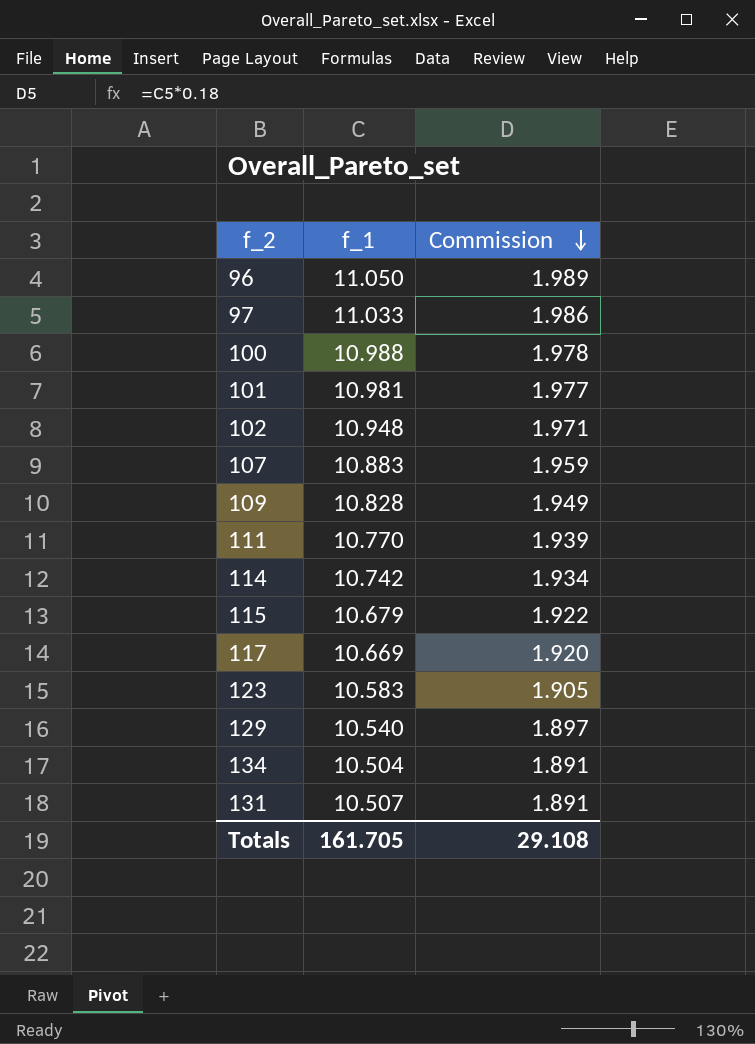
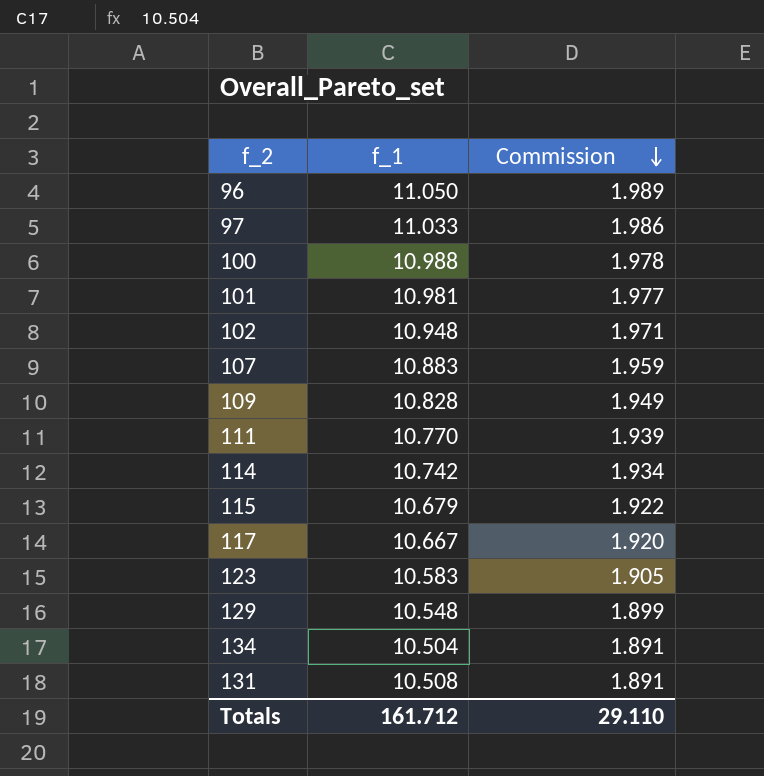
117 | f_1: 10.669 -> 10.667
129 | f_1: 10.540 -> 10.548
129 | Commission: 1.897 -> 1.899
131 | f_1: 10.507 -> 10.508
Totals | f_1: 161.705 -> 161.712
Totals | Commission: 29.108 -> 29.110

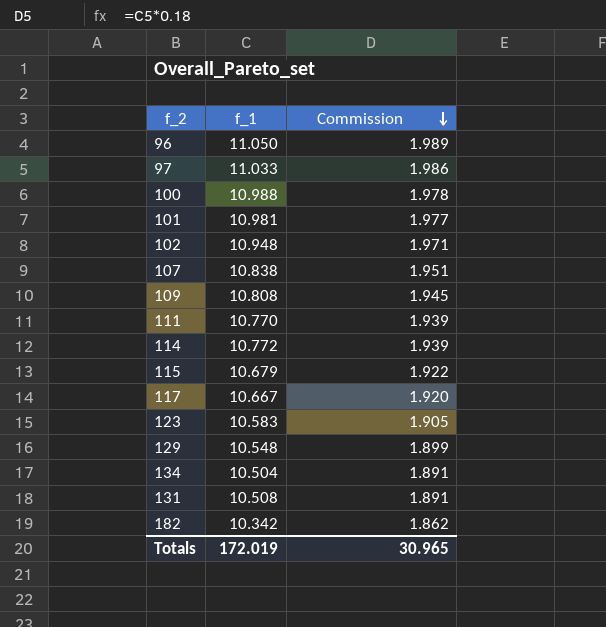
107 | f_1: 10.883 -> 10.838
107 | Commission: 1.959 -> 1.951
109 | f_1: 10.828 -> 10.808
109 | Commission: 1.949 -> 1.945
114 | f_1: 10.742 -> 10.772
114 | Commission: 1.934 -> 1.939
row 182: none -> 10.342 | 1.862
Totals | f_1: 161.712 -> 172.019
Totals | Commission: 29.110 -> 30.965

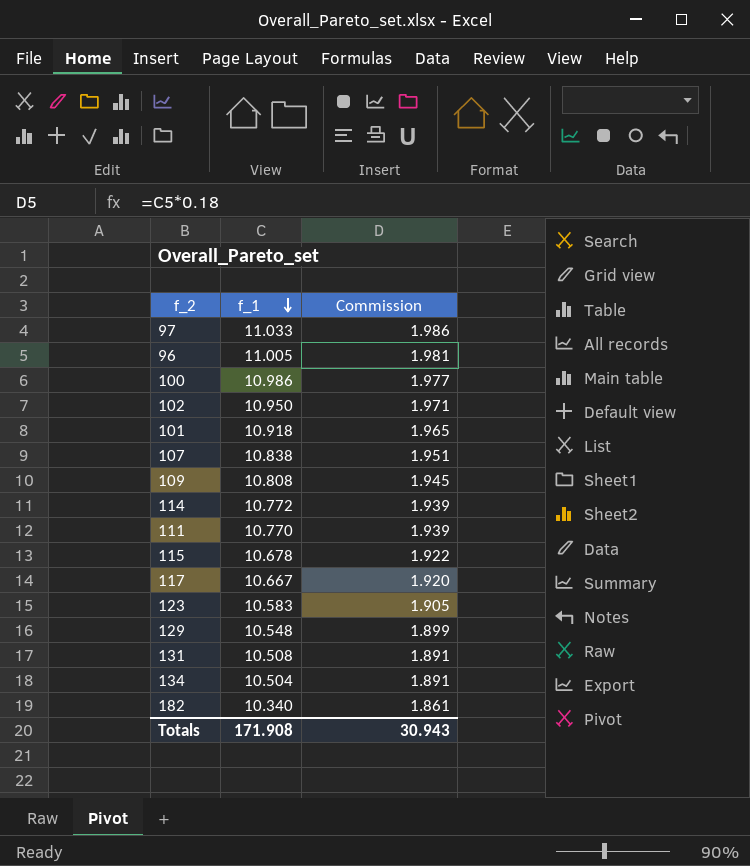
row order: Commission descending -> f_1 descending
96 | f_1: 11.050 -> 11.005
96 | Commission: 1.989 -> 1.981
100 | f_1: 10.988 -> 10.986
100 | Commission: 1.978 -> 1.977
102 | f_1: 10.948 -> 10.950
101 | f_1: 10.981 -> 10.918
101 | Commission: 1.977 -> 1.965
115 | f_1: 10.679 -> 10.678
182 | f_1: 10.342 -> 10.340
182 | Commission: 1.862 -> 1.861
Totals | f_1: 172.019 -> 171.908
Totals | Commission: 30.965 -> 30.943

